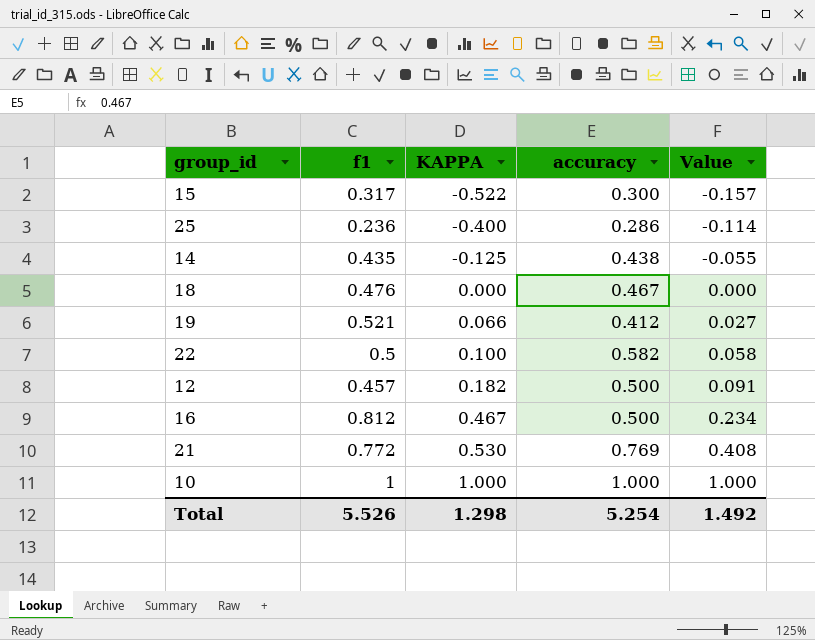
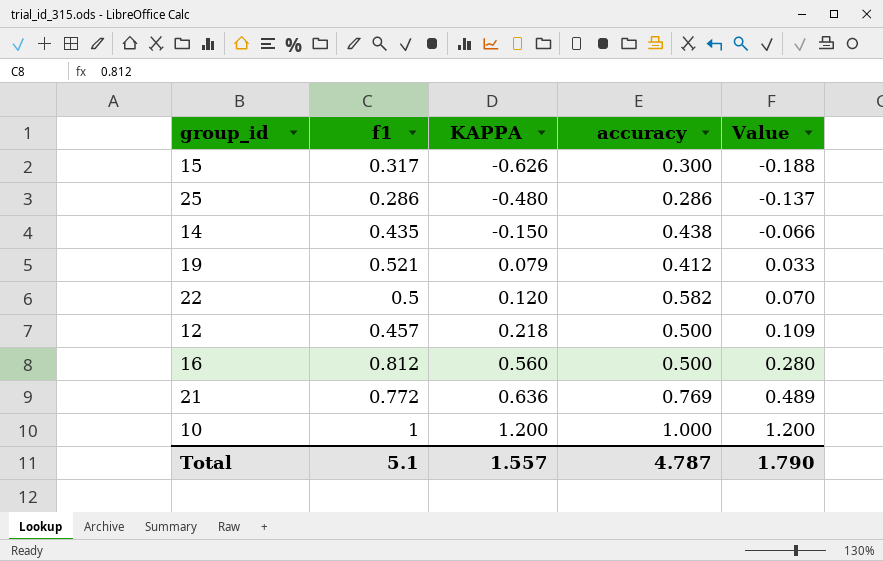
row 18: 0.476 | 0.000 | 0.467 | 0.000 -> none
15 | KAPPA: -0.522 -> -0.626
15 | Value: -0.157 -> -0.188
25 | f1: 0.236 -> 0.286
25 | KAPPA: -0.400 -> -0.480
25 | Value: -0.114 -> -0.137
14 | KAPPA: -0.125 -> -0.150
14 | Value: -0.055 -> -0.066
19 | KAPPA: 0.066 -> 0.079
19 | Value: 0.027 -> 0.033
22 | KAPPA: 0.100 -> 0.120
22 | Value: 0.058 -> 0.070
12 | KAPPA: 0.182 -> 0.218
12 | Value: 0.091 -> 0.109
16 | KAPPA: 0.467 -> 0.560
16 | Value: 0.234 -> 0.280
21 | KAPPA: 0.530 -> 0.636
21 | Value: 0.408 -> 0.489
10 | KAPPA: 1.000 -> 1.200
10 | Value: 1.000 -> 1.200
Total | f1: 5.526 -> 5.1
Total | KAPPA: 1.298 -> 1.557
Total | accuracy: 5.254 -> 4.787
Total | Value: 1.492 -> 1.790

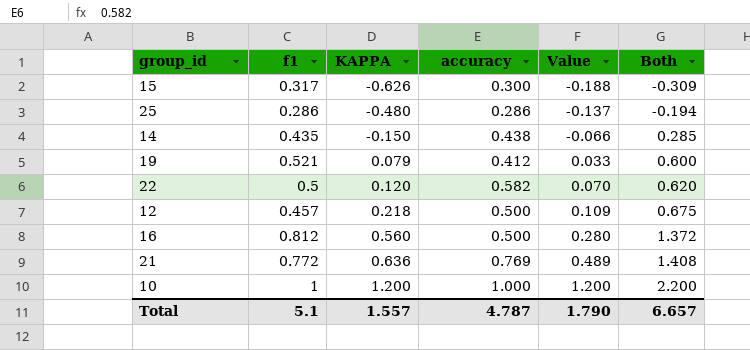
column Both | formula: none -> [f1] + [KAPPA]

